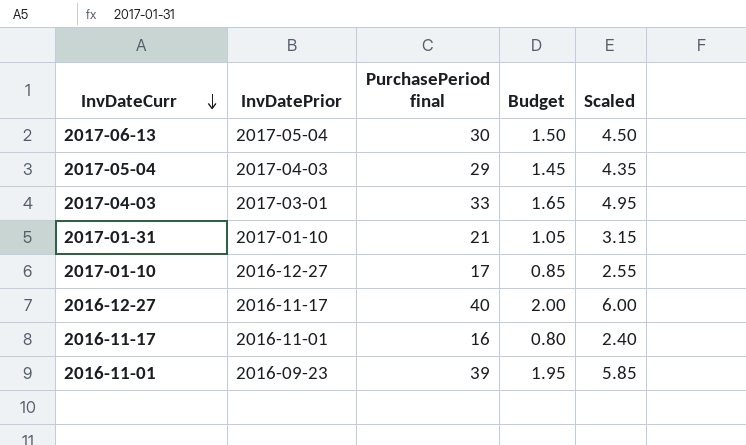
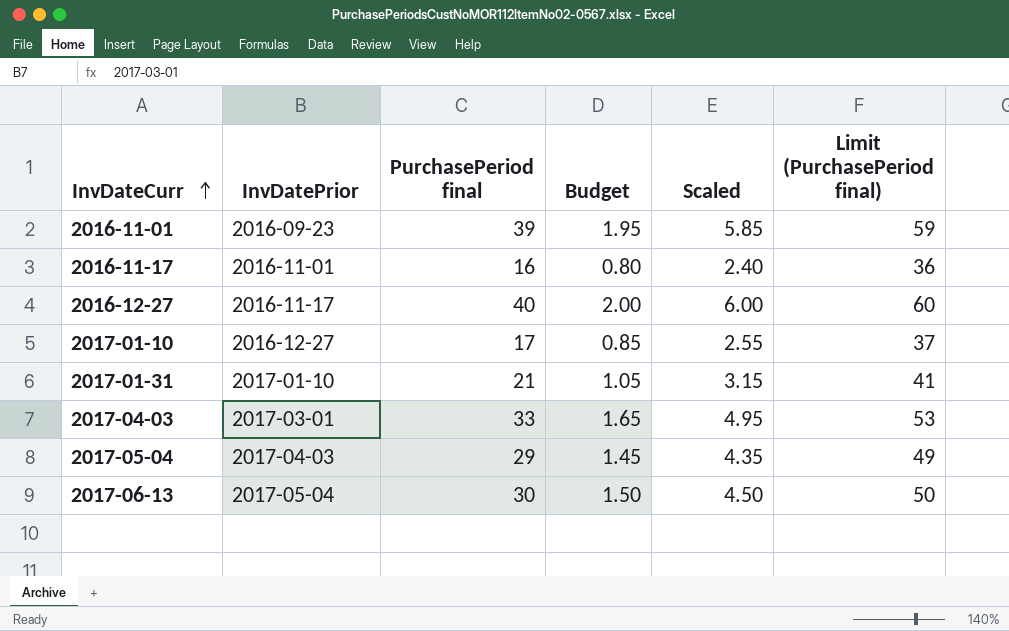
row order: InvDateCurr descending -> InvDateCurr ascending
column Limit (PurchasePeriod final) | formula: none -> [PurchasePeriod final] + 20

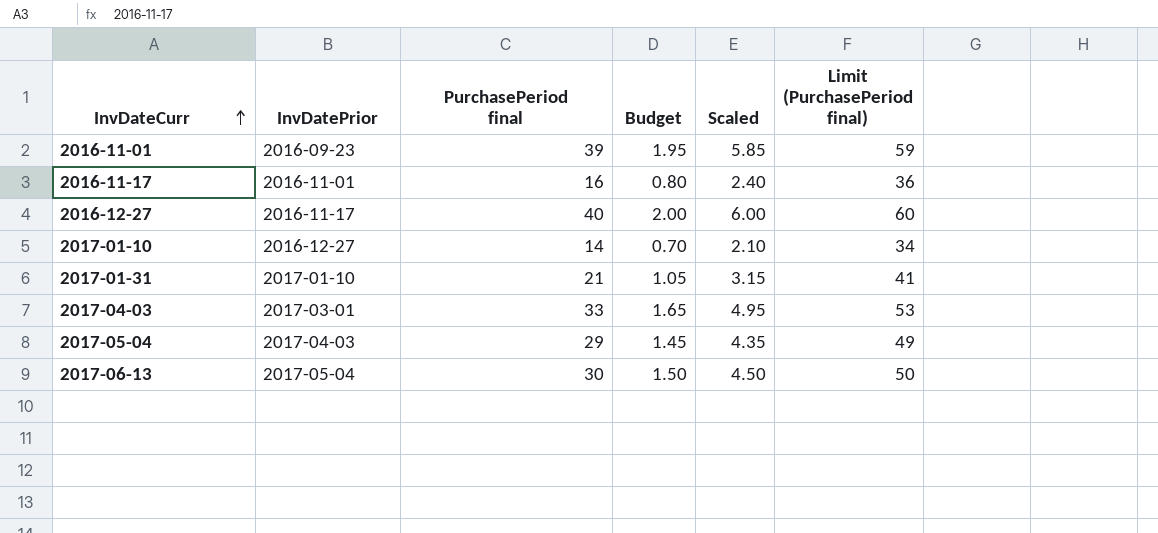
2017-01-10 | PurchasePeriod final: 17 -> 14
2017-01-10 | Budget: 0.85 -> 0.70
2017-01-10 | Scaled: 2.55 -> 2.10
2017-01-10 | Limit (PurchasePeriod final): 37 -> 34

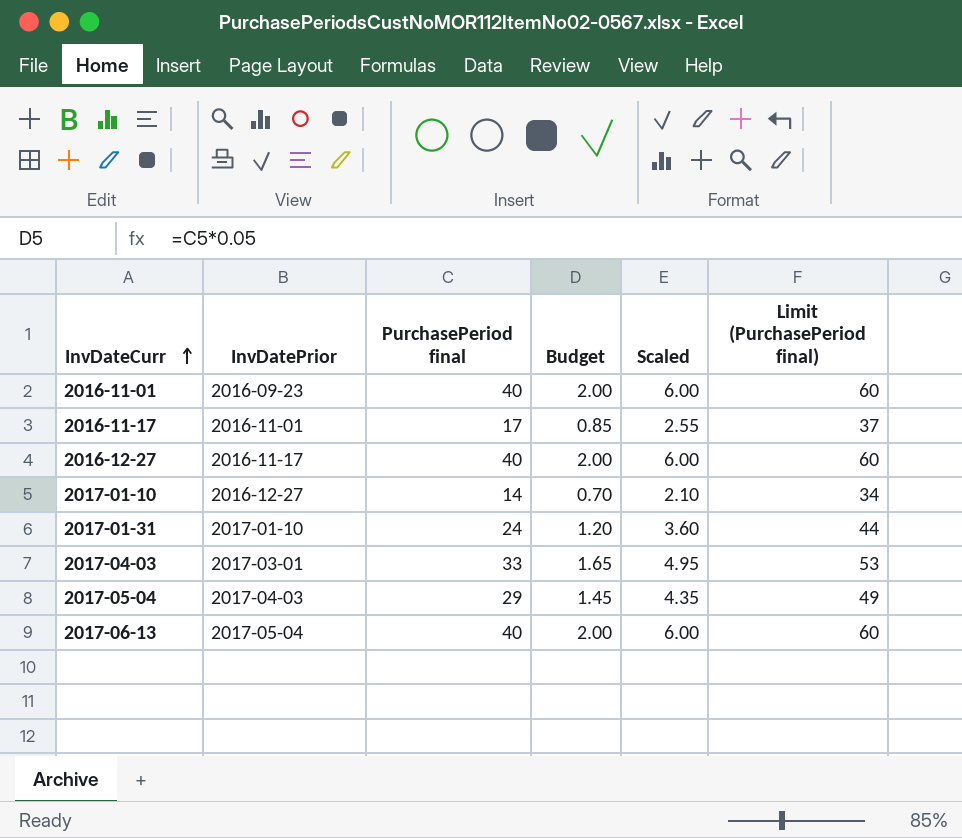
2016-11-01 | PurchasePeriod final: 39 -> 40
2016-11-01 | Budget: 1.95 -> 2.00
2016-11-01 | Scaled: 5.85 -> 6.00
2016-11-01 | Limit (PurchasePeriod final): 59 -> 60
2016-11-17 | PurchasePeriod final: 16 -> 17
2016-11-17 | Budget: 0.80 -> 0.85
2016-11-17 | Scaled: 2.40 -> 2.55
2016-11-17 | Limit (PurchasePeriod final): 36 -> 37
2017-01-31 | PurchasePeriod final: 21 -> 24
2017-01-31 | Budget: 1.05 -> 1.20
2017-01-31 | Scaled: 3.15 -> 3.60
2017-01-31 | Limit (PurchasePeriod final): 41 -> 44
2017-06-13 | PurchasePeriod final: 30 -> 40
2017-06-13 | Budget: 1.50 -> 2.00
2017-06-13 | Scaled: 4.50 -> 6.00
2017-06-13 | Limit (PurchasePeriod final): 50 -> 60

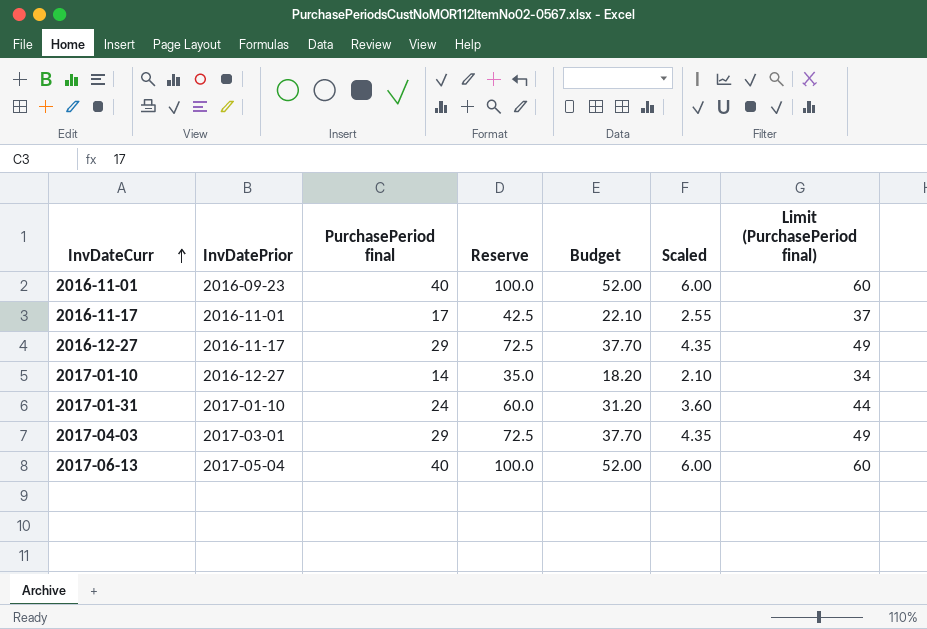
column Reserve | formula: none -> [PurchasePeriod final] * 2.5
column Budget | formula: [PurchasePeriod final] * 0.05 -> [PurchasePeriod final] * 1.3
row 2017-05-04: 2017-04-03 | 29 | 1.45 | 4.35 | 49 -> none
2016-12-27 | PurchasePeriod final: 40 -> 29
2016-12-27 | Scaled: 6.00 -> 4.35
2016-12-27 | Limit (PurchasePeriod final): 60 -> 49
2017-04-03 | PurchasePeriod final: 33 -> 29
2017-04-03 | Scaled: 4.95 -> 4.35
2017-04-03 | Limit (PurchasePeriod final): 53 -> 49

